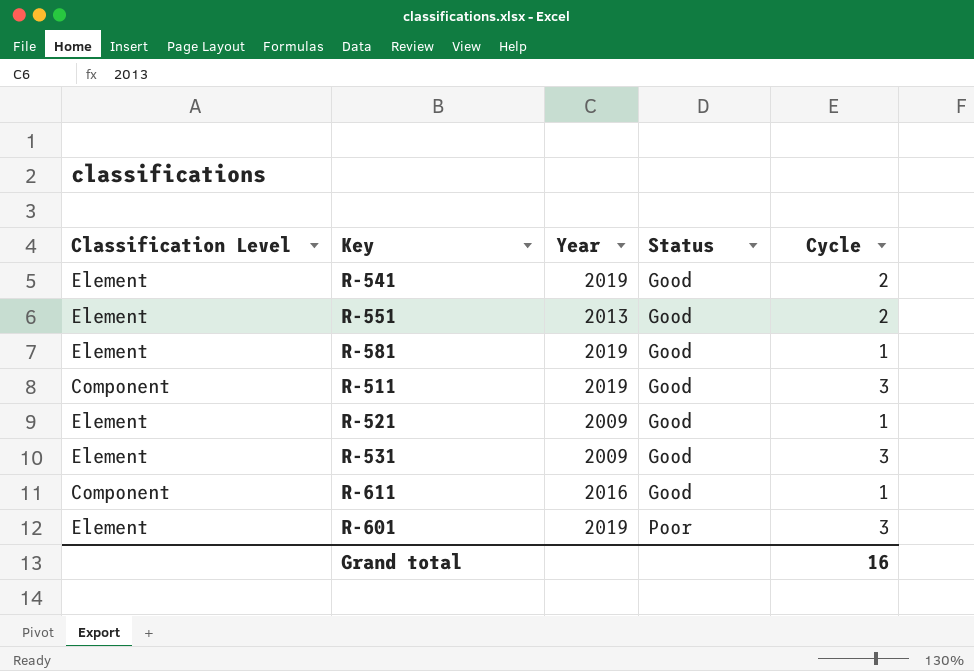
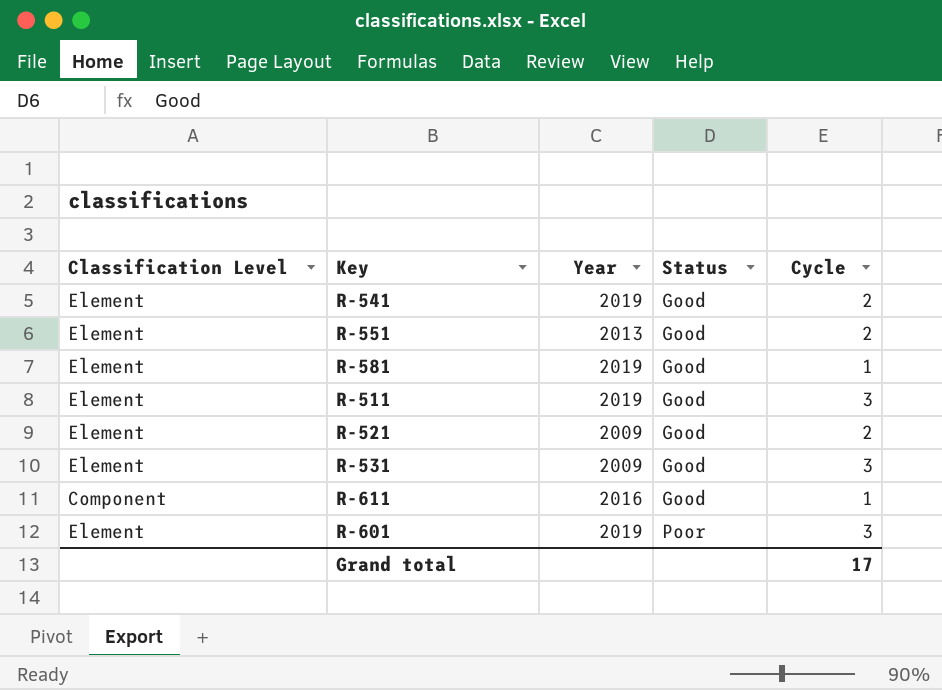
R-511 | Classification Level: Component -> Element
R-521 | Cycle: 1 -> 2
Grand total | Cycle: 16 -> 17

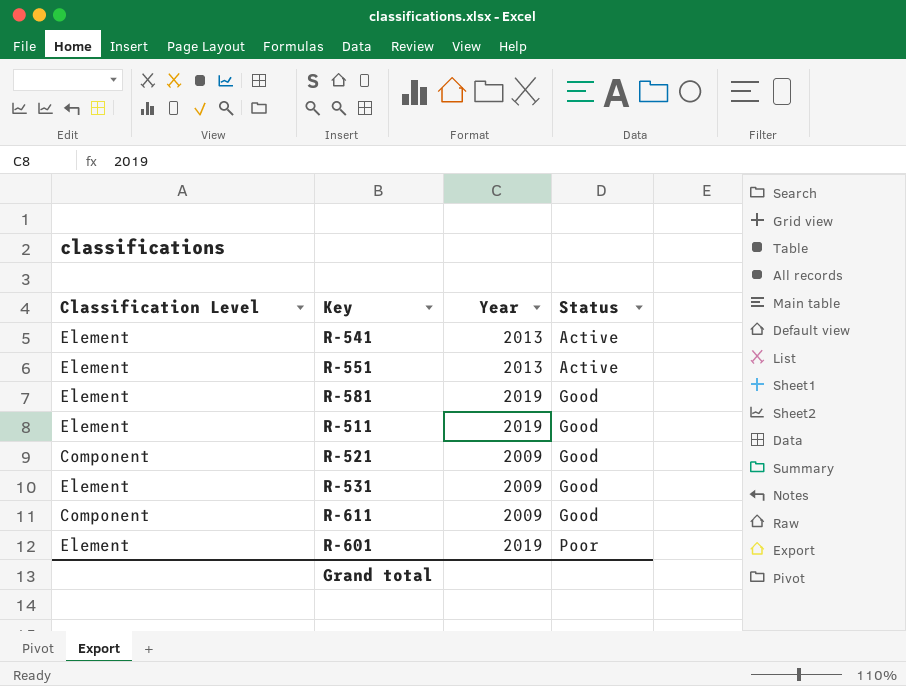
column Cycle | position: 5 -> none
R-541 | Year: 2019 -> 2013
R-541 | Status: Good -> Active
R-551 | Status: Good -> Active
R-521 | Classification Level: Element -> Component
R-611 | Year: 2016 -> 2009

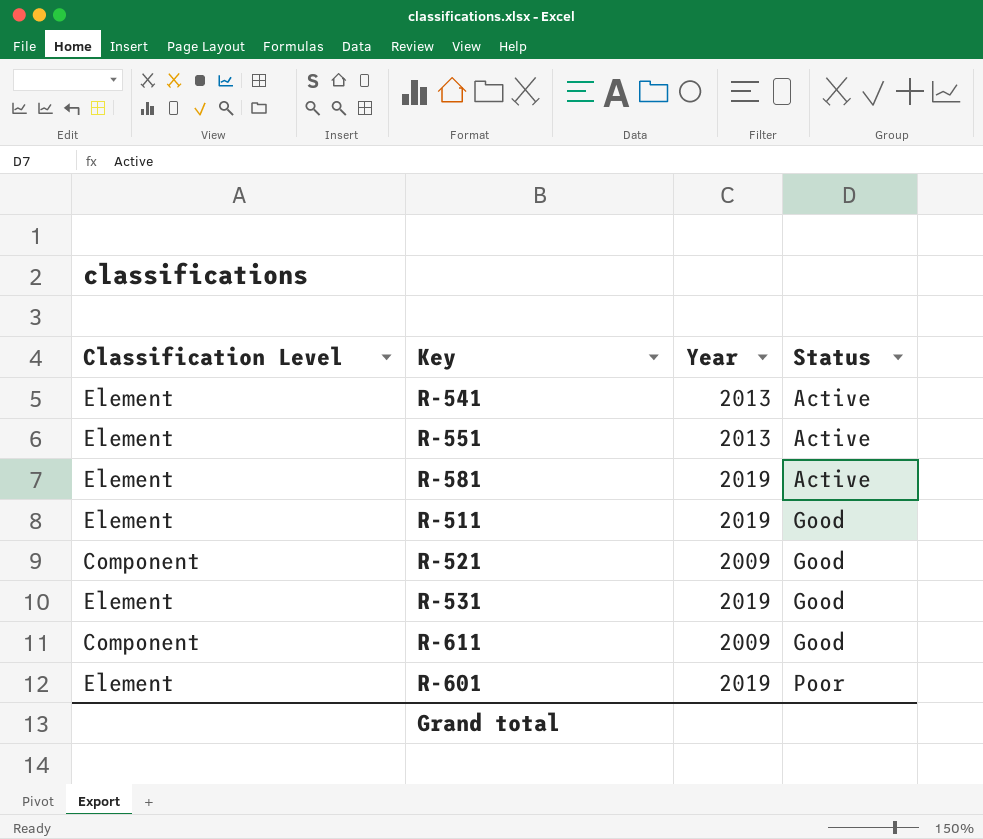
R-581 | Status: Good -> Active
R-531 | Year: 2009 -> 2019

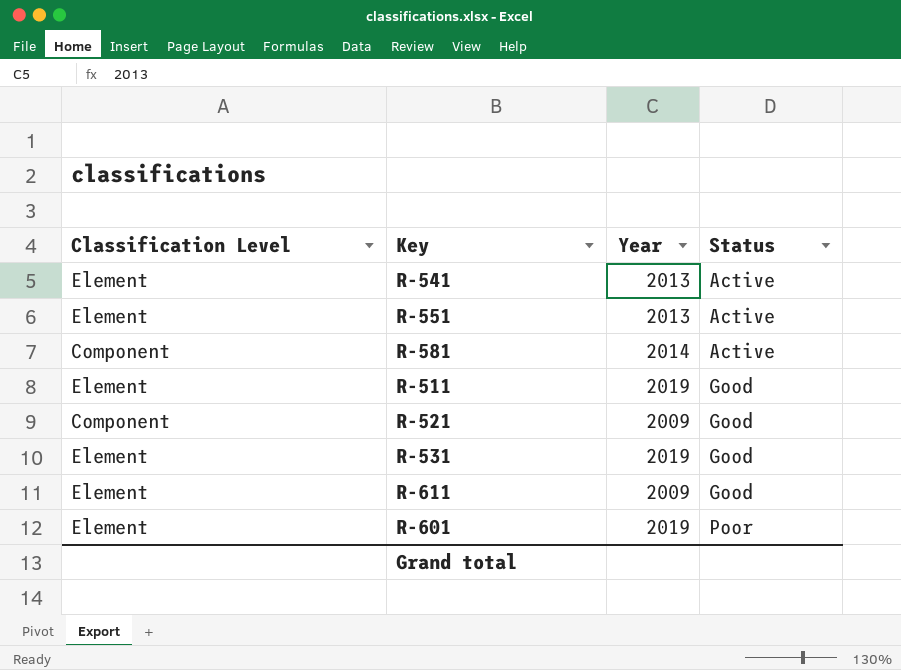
R-581 | Classification Level: Element -> Component
R-581 | Year: 2019 -> 2014
R-611 | Classification Level: Component -> Element

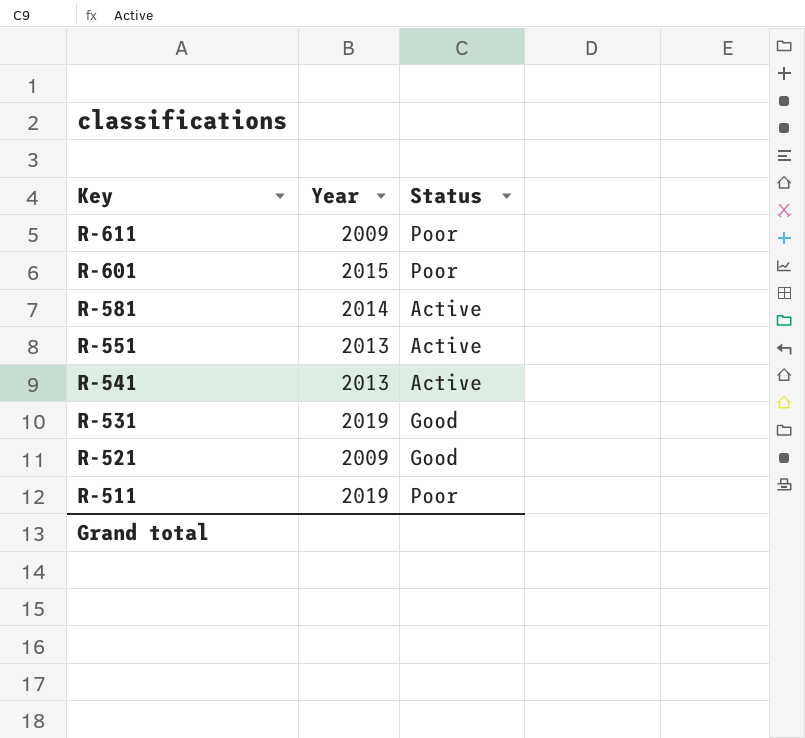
row order: Status ascending -> Key descending
column Classification Level | position: 1 -> none
R-611 | Status: Good -> Poor
R-601 | Year: 2019 -> 2015
R-511 | Status: Good -> Poor

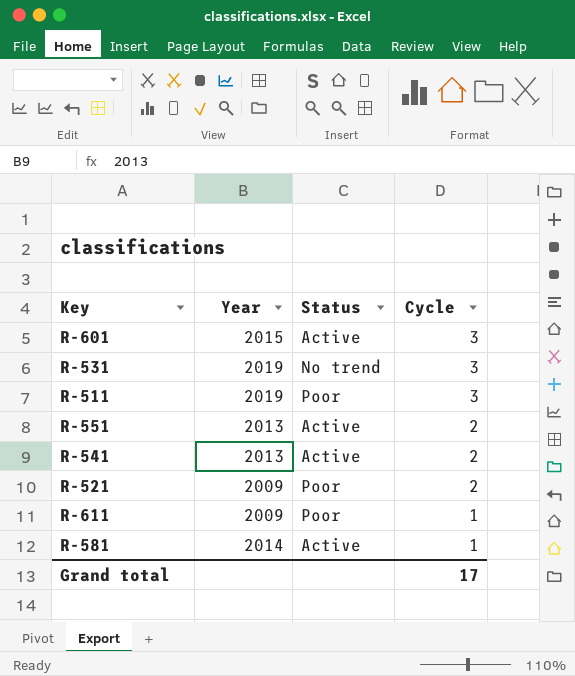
row order: Key descending -> Cycle descending
column Cycle | position: none -> 4
R-601 | Status: Poor -> Active
R-531 | Status: Good -> No trend
R-521 | Status: Good -> Poor

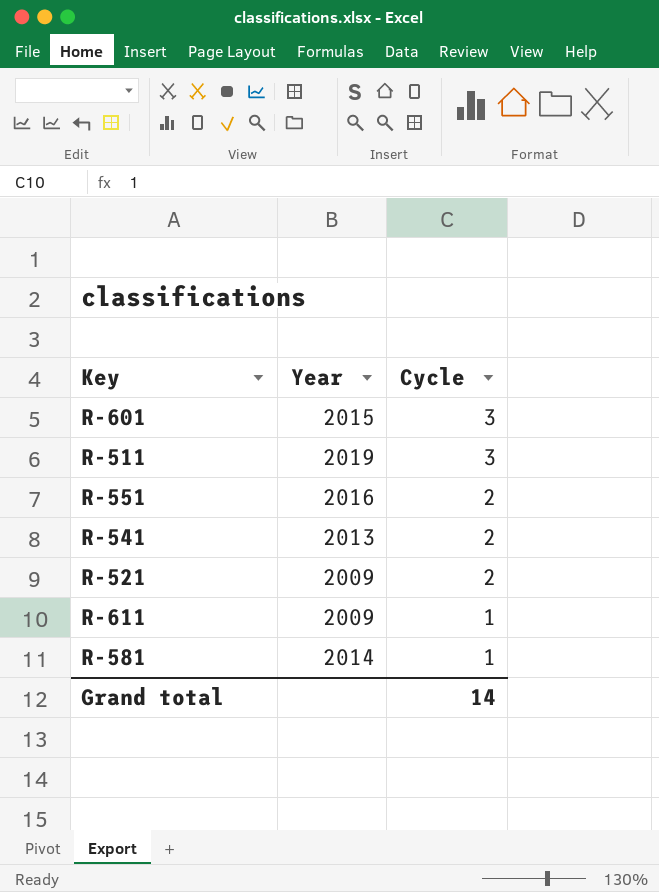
column Status | position: 3 -> none
row R-531: 2019 | No trend | 3 -> none
R-551 | Year: 2013 -> 2016
Grand total | Cycle: 17 -> 14

